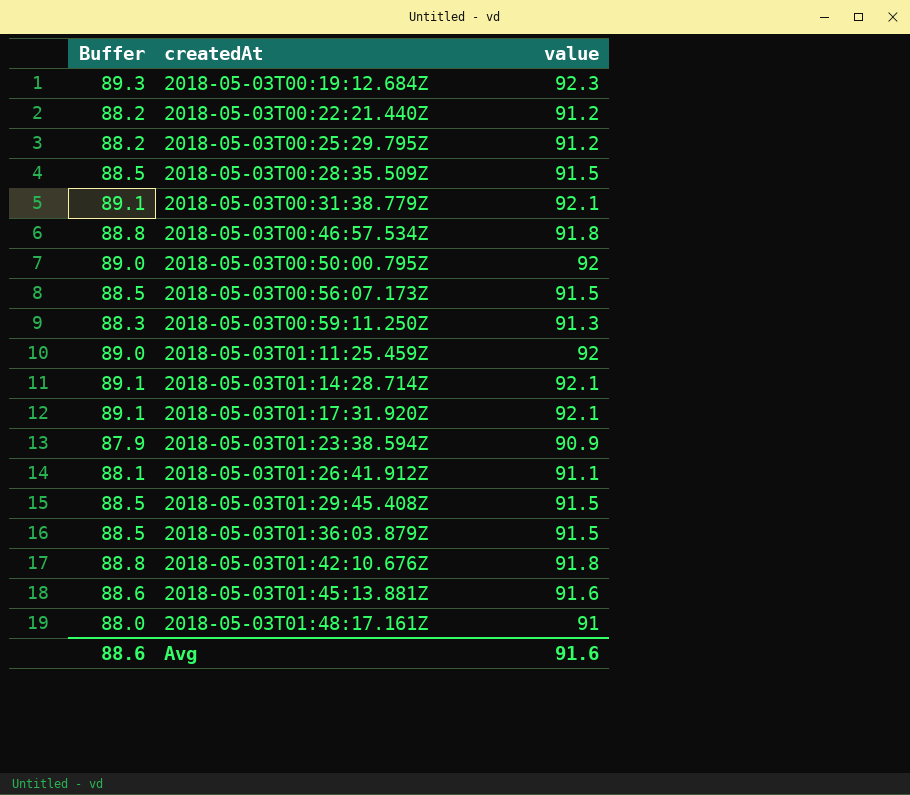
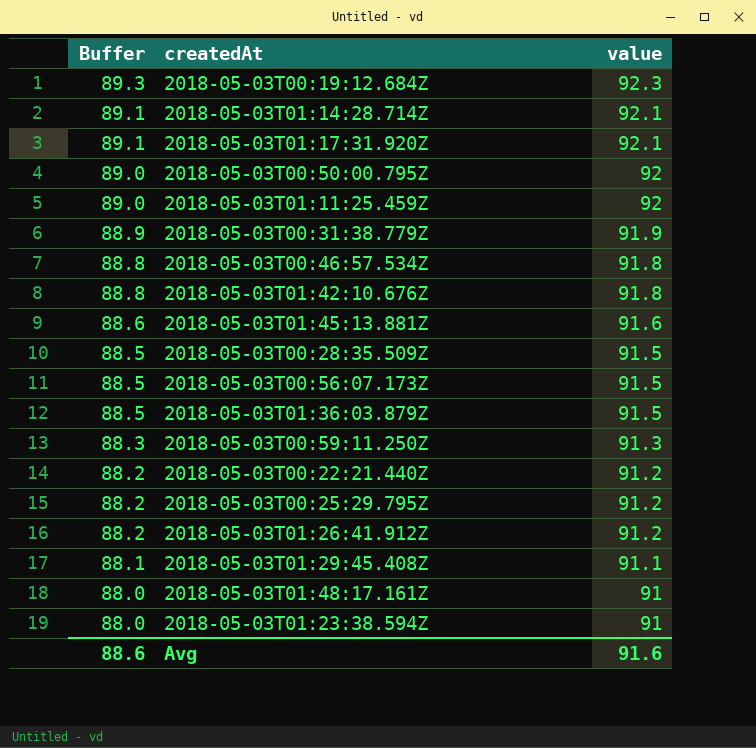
row order: createdAt ascending -> Buffer descending
2018-05-03T00:31:38.779Z | Buffer: 89.1 -> 88.9
2018-05-03T00:31:38.779Z | value: 92.1 -> 91.9
2018-05-03T01:26:41.912Z | Buffer: 88.1 -> 88.2
2018-05-03T01:26:41.912Z | value: 91.1 -> 91.2
2018-05-03T01:29:45.408Z | Buffer: 88.5 -> 88.1
2018-05-03T01:29:45.408Z | value: 91.5 -> 91.1
2018-05-03T01:23:38.594Z | Buffer: 87.9 -> 88.0
2018-05-03T01:23:38.594Z | value: 90.9 -> 91

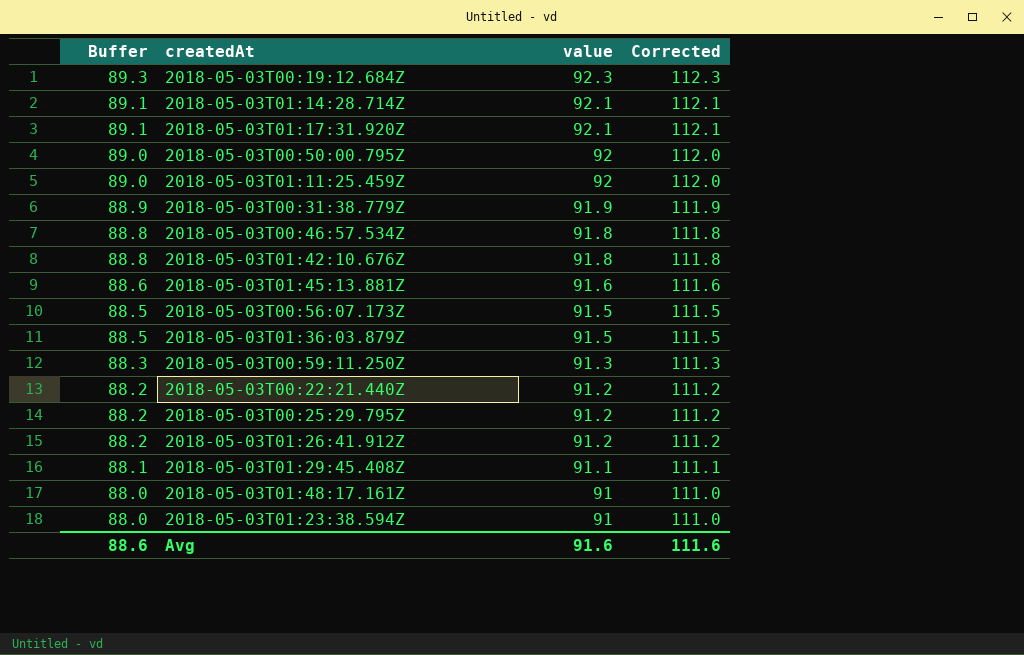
column Corrected | formula: none -> [value] + 20
row 2018-05-03T00:28:35.509Z: 88.5 | 91.5 -> none

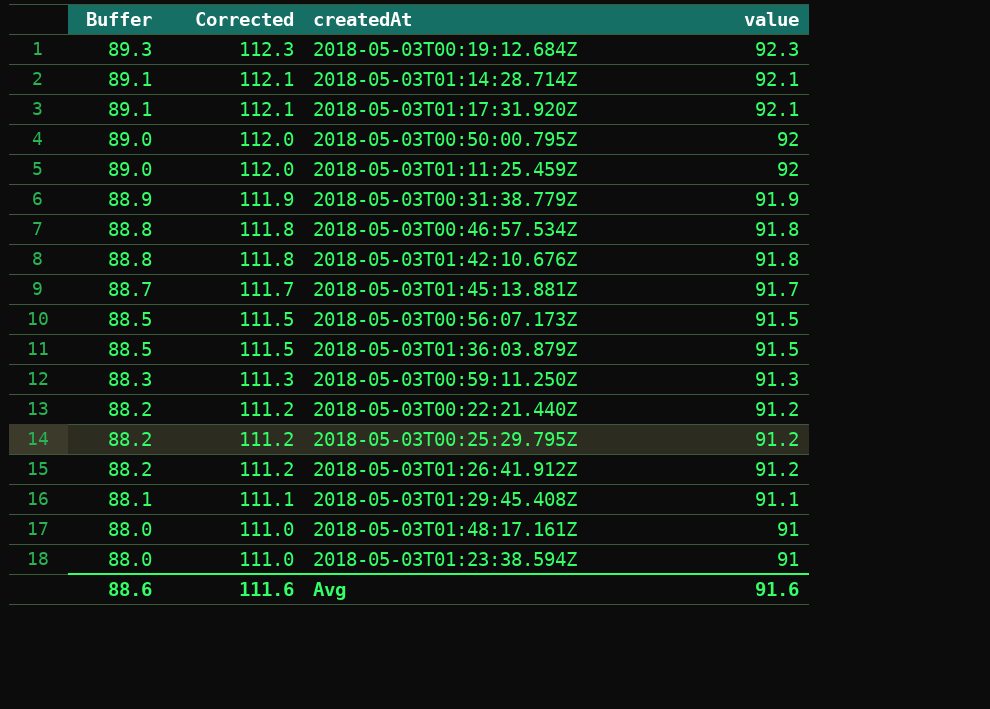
column Corrected | position: 4 -> 2
2018-05-03T01:45:13.881Z | Buffer: 88.6 -> 88.7
2018-05-03T01:45:13.881Z | Corrected: 111.6 -> 111.7
2018-05-03T01:45:13.881Z | value: 91.6 -> 91.7

